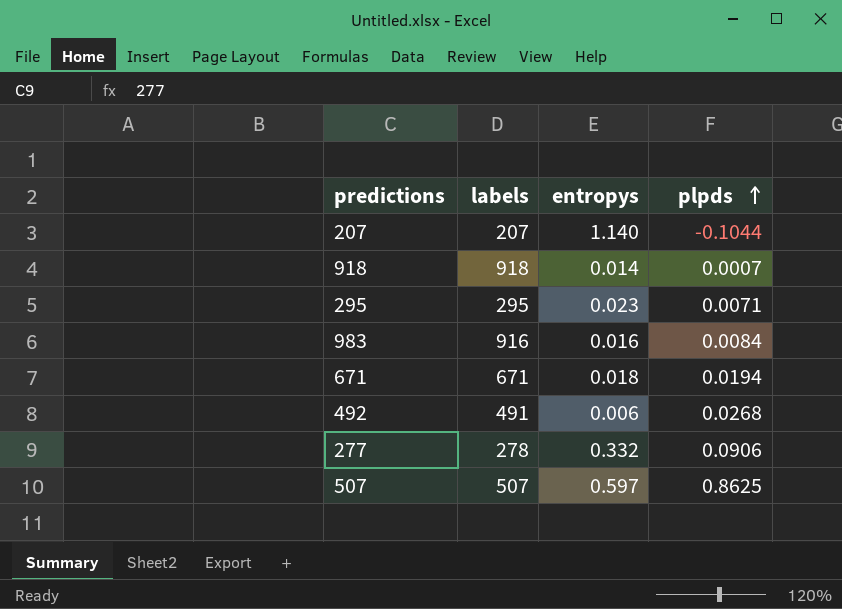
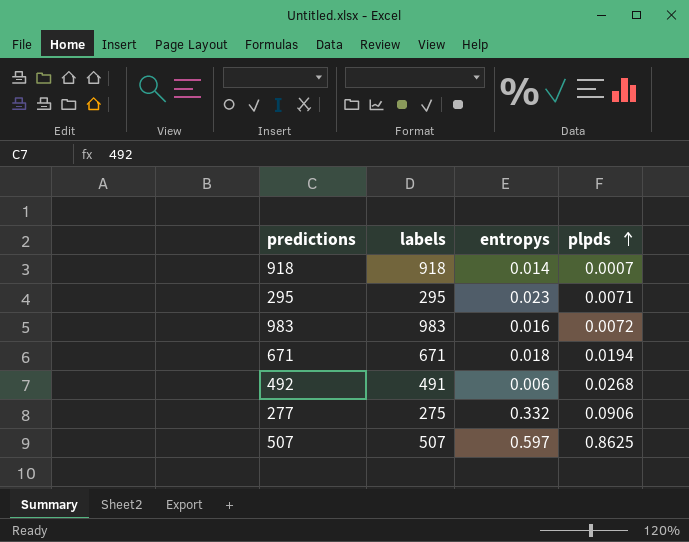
row 207: 207 | 1.140 | -0.1044 -> none
983 | labels: 916 -> 983
983 | plpds: 0.0084 -> 0.0072
277 | labels: 278 -> 275

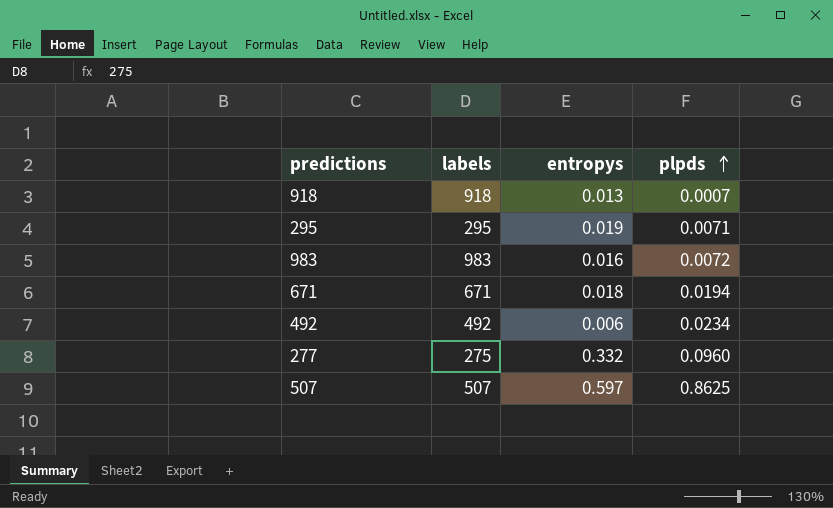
918 | entropys: 0.014 -> 0.013
295 | entropys: 0.023 -> 0.019
492 | labels: 491 -> 492
492 | plpds: 0.0268 -> 0.0234
277 | plpds: 0.0906 -> 0.0960

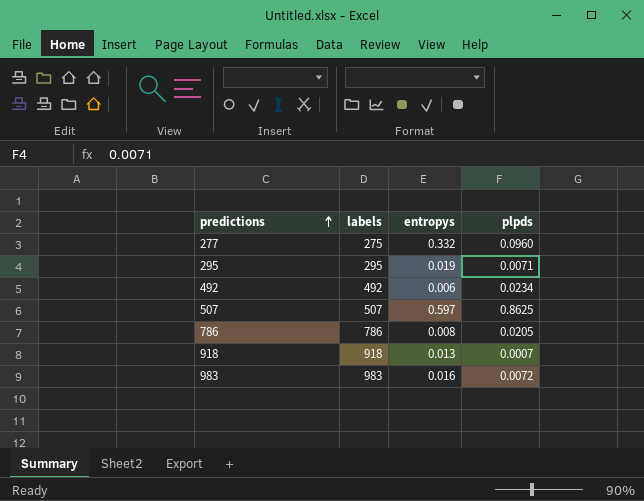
row order: plpds ascending -> predictions ascending
row 671: 671 | 0.018 | 0.0194 -> none
row 786: none -> 786 | 0.008 | 0.0205

